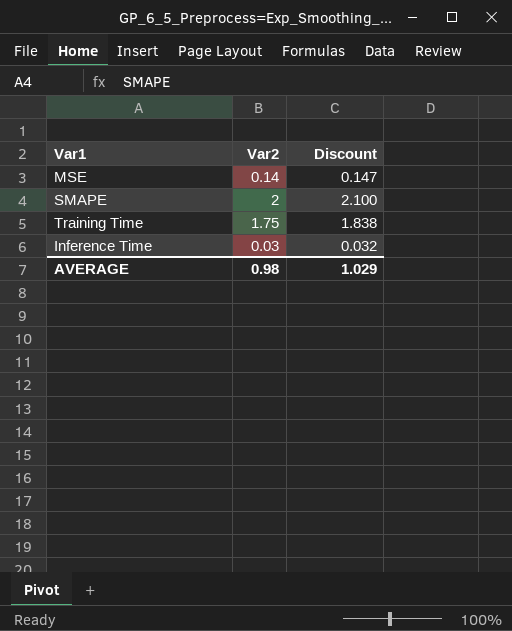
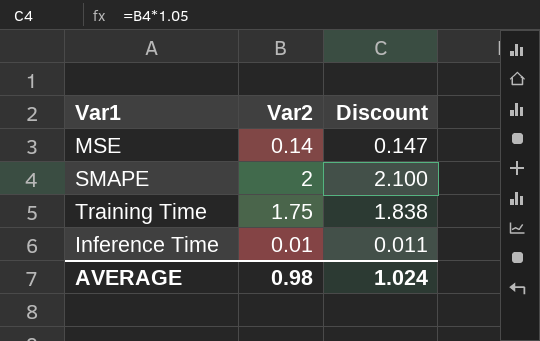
Inference Time | Var2: 0.03 -> 0.01
Inference Time | Discount: 0.032 -> 0.011
AVERAGE | Discount: 1.029 -> 1.024

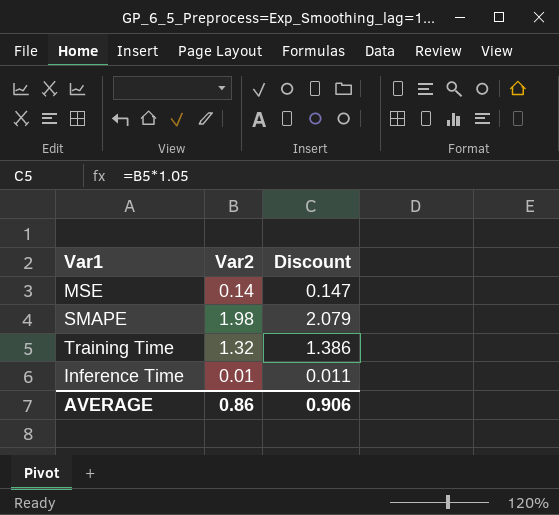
SMAPE | Var2: 2 -> 1.98
SMAPE | Discount: 2.100 -> 2.079
Training Time | Var2: 1.75 -> 1.32
Training Time | Discount: 1.838 -> 1.386
AVERAGE | Var2: 0.98 -> 0.86
AVERAGE | Discount: 1.024 -> 0.906

